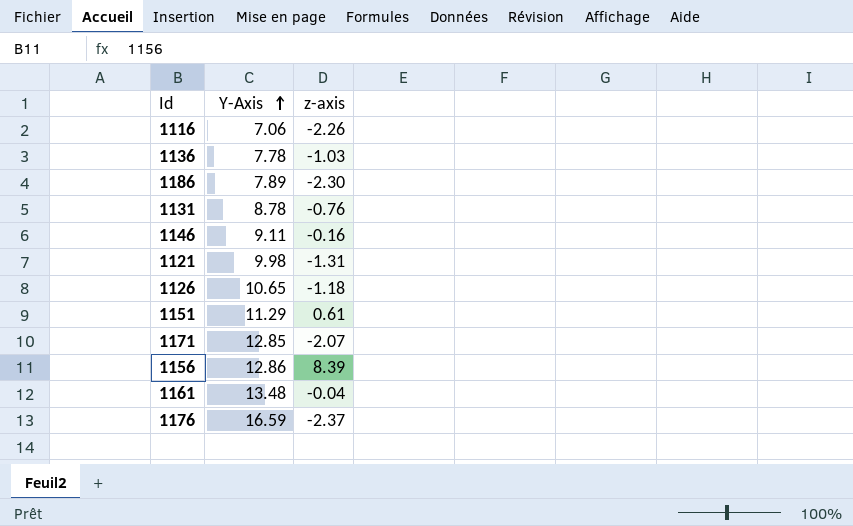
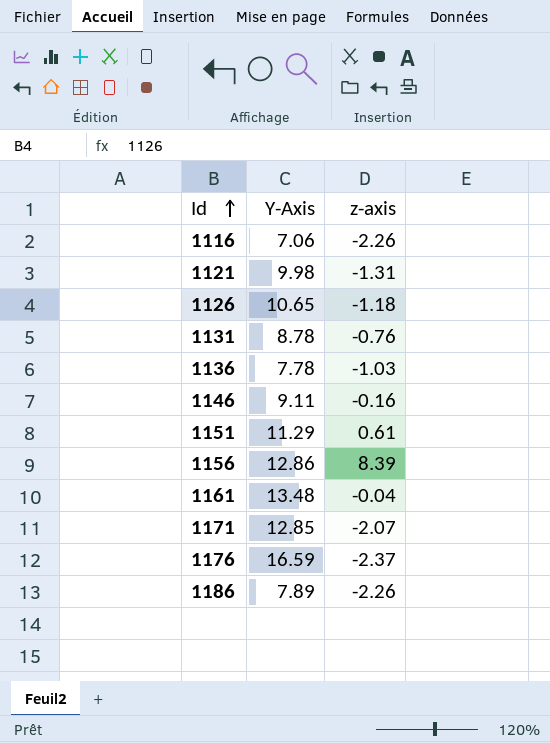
row order: Y-Axis ascending -> Id ascending
1186 | z-axis: -2.30 -> -2.26

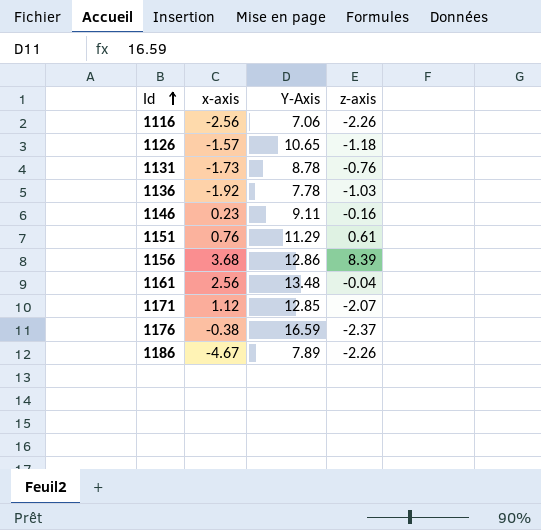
column x-axis | position: none -> 2
row 1121: 9.98 | -1.31 -> none

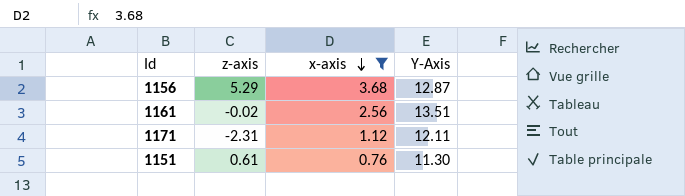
filter: none -> x-axis >= 0.76
row order: Id ascending -> x-axis descending
column z-axis | position: 4 -> 2
1156 | z-axis: 8.39 -> 5.29
1156 | Y-Axis: 12.86 -> 12.87
1161 | z-axis: -0.04 -> -0.02
1161 | Y-Axis: 13.48 -> 13.51
1171 | z-axis: -2.07 -> -2.31
1171 | Y-Axis: 12.85 -> 12.11
1151 | Y-Axis: 11.29 -> 11.30

